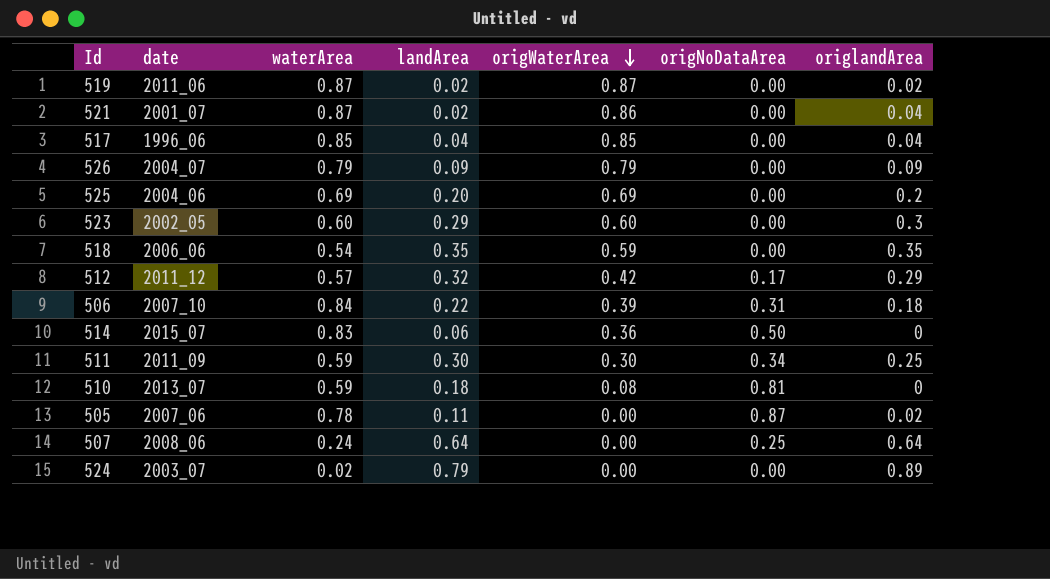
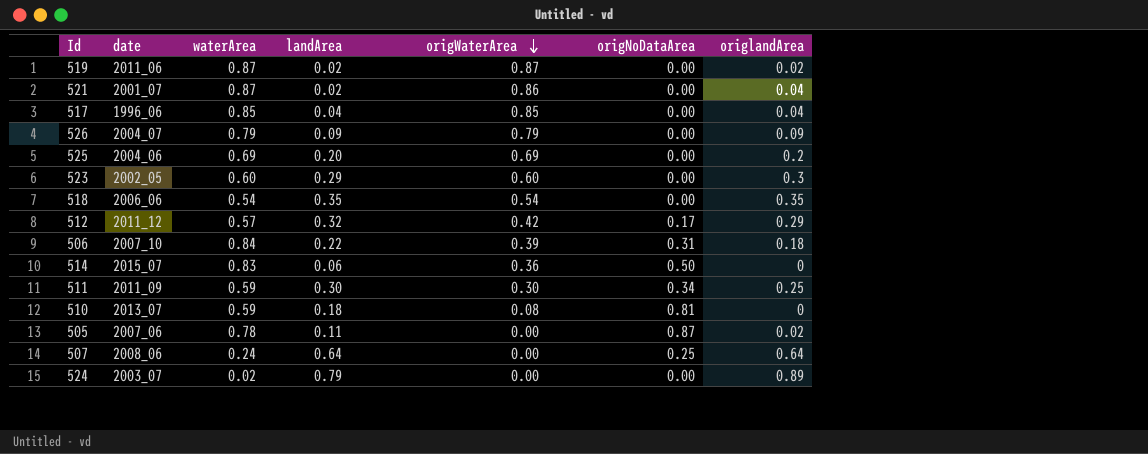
518 | origWaterArea: 0.59 -> 0.54

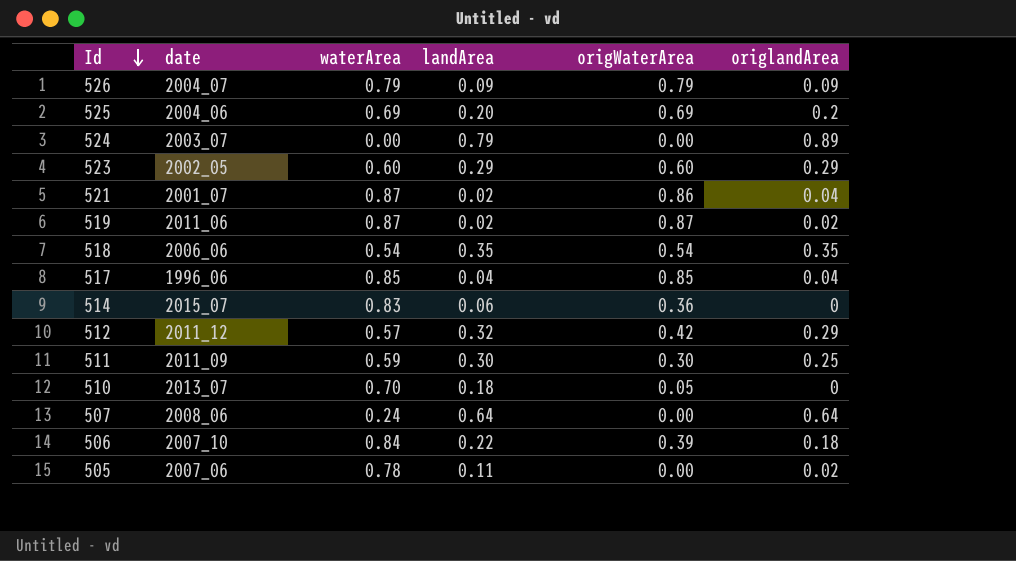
row order: origWaterArea descending -> Id descending
column origNoDataArea | position: 6 -> none
524 | waterArea: 0.02 -> 0.00
523 | origlandArea: 0.3 -> 0.29
510 | waterArea: 0.59 -> 0.70
510 | origWaterArea: 0.08 -> 0.05

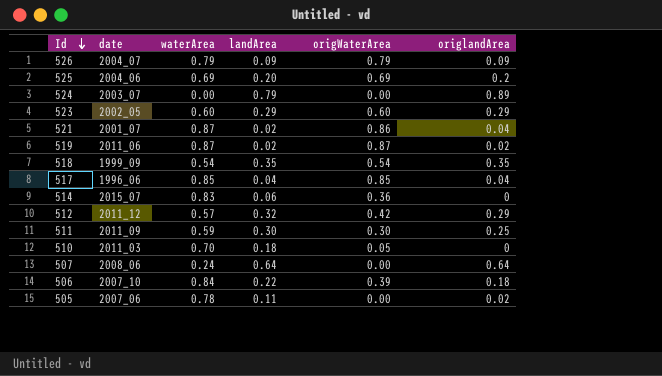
518 | date: 2006_06 -> 1999_09
510 | date: 2013_07 -> 2011_03

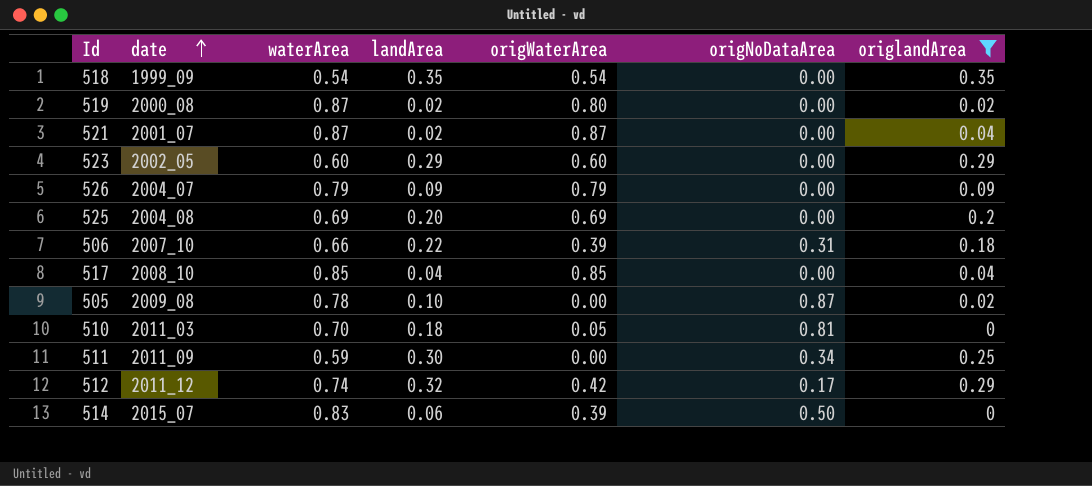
filter: none -> origlandArea <= 0.35
row order: Id descending -> date ascending
column origNoDataArea | position: none -> 6
519 | date: 2011_06 -> 2000_08
519 | origWaterArea: 0.87 -> 0.80
521 | origWaterArea: 0.86 -> 0.87
525 | date: 2004_06 -> 2004_08
506 | waterArea: 0.84 -> 0.66
517 | date: 1996_06 -> 2008_10
505 | date: 2007_06 -> 2009_08
505 | landArea: 0.11 -> 0.10
511 | origWaterArea: 0.30 -> 0.00
512 | waterArea: 0.57 -> 0.74
514 | origWaterArea: 0.36 -> 0.39

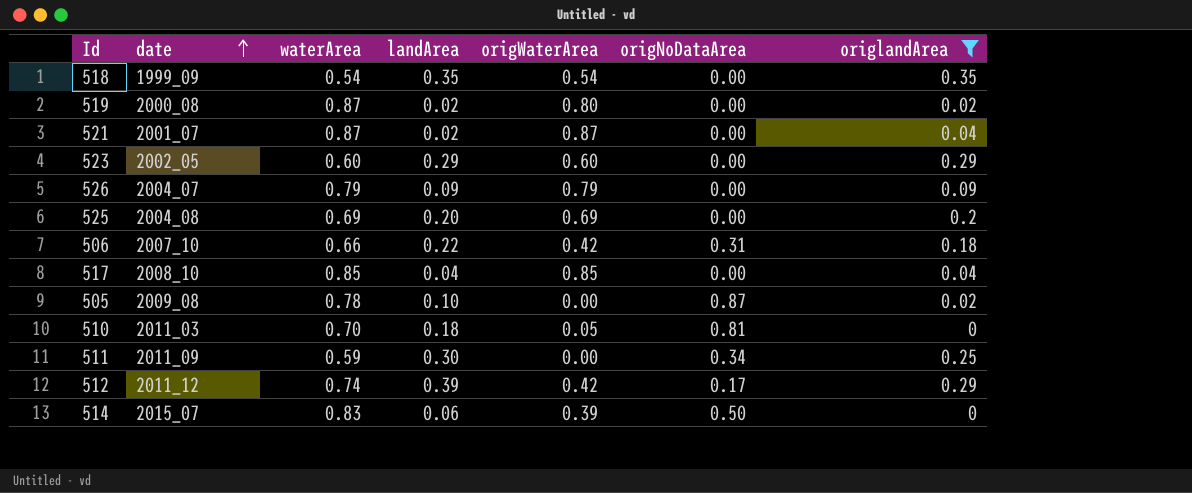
506 | origWaterArea: 0.39 -> 0.42
512 | landArea: 0.32 -> 0.39

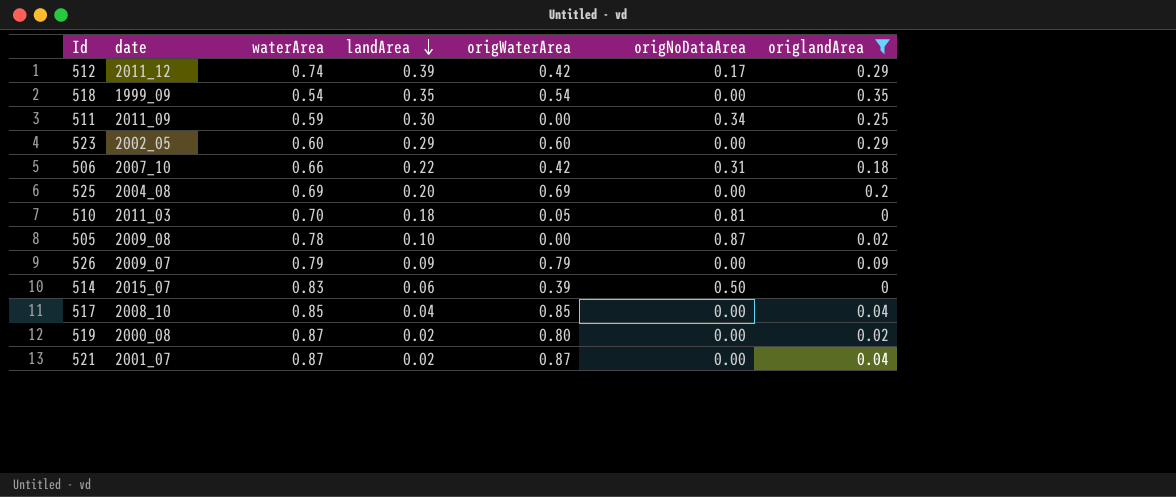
row order: date ascending -> landArea descending
526 | date: 2004_07 -> 2009_07

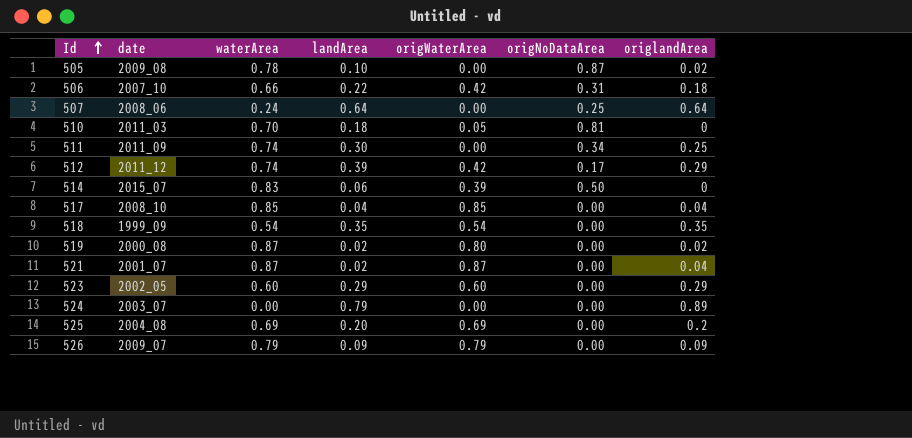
filter: origlandArea <= 0.35 -> none
row order: landArea descending -> Id ascending
511 | waterArea: 0.59 -> 0.74

